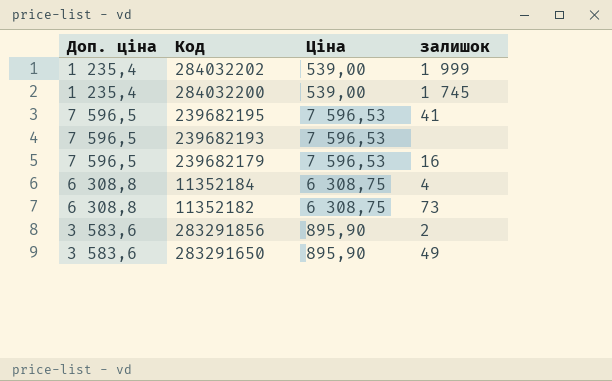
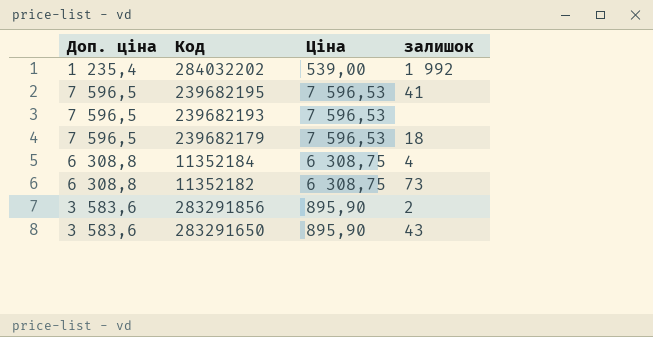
row 284032200: 1 235,4 | 539,00 | 1 745 -> none
284032202 | залишок: 1 999 -> 1 992
239682179 | залишок: 16 -> 18
283291650 | залишок: 49 -> 43

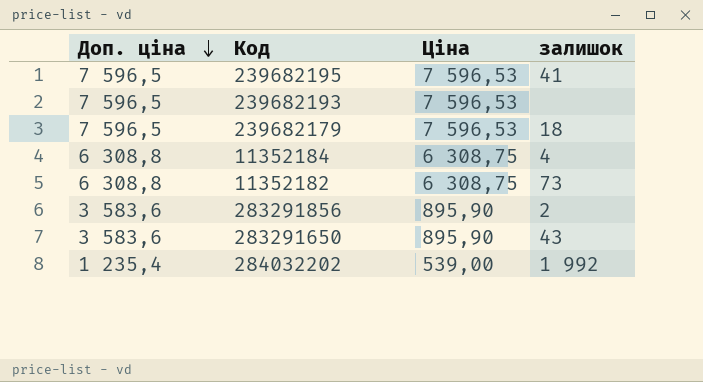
row order: none -> Доп. ціна descending

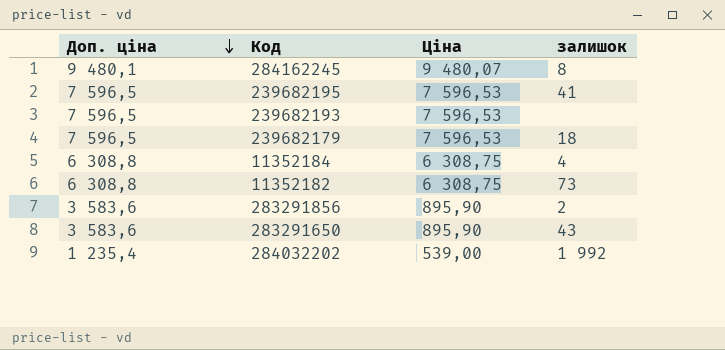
row 284162245: none -> 9 480,1 | 9 480,07 | 8

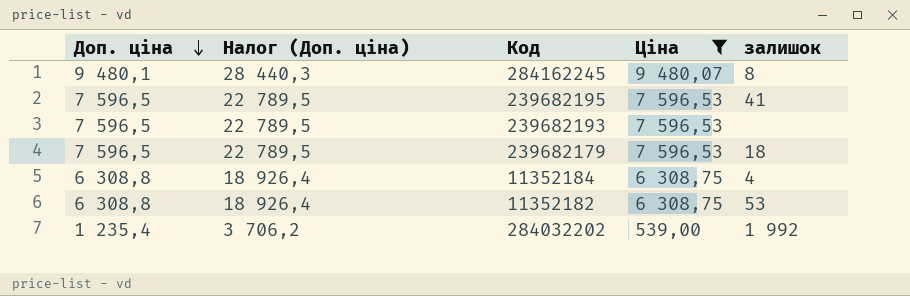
filter: none -> Ціна != 895,90
column Налог (Доп. ціна) | formula: none -> [Доп. ціна] * 3
11352182 | залишок: 73 -> 53

